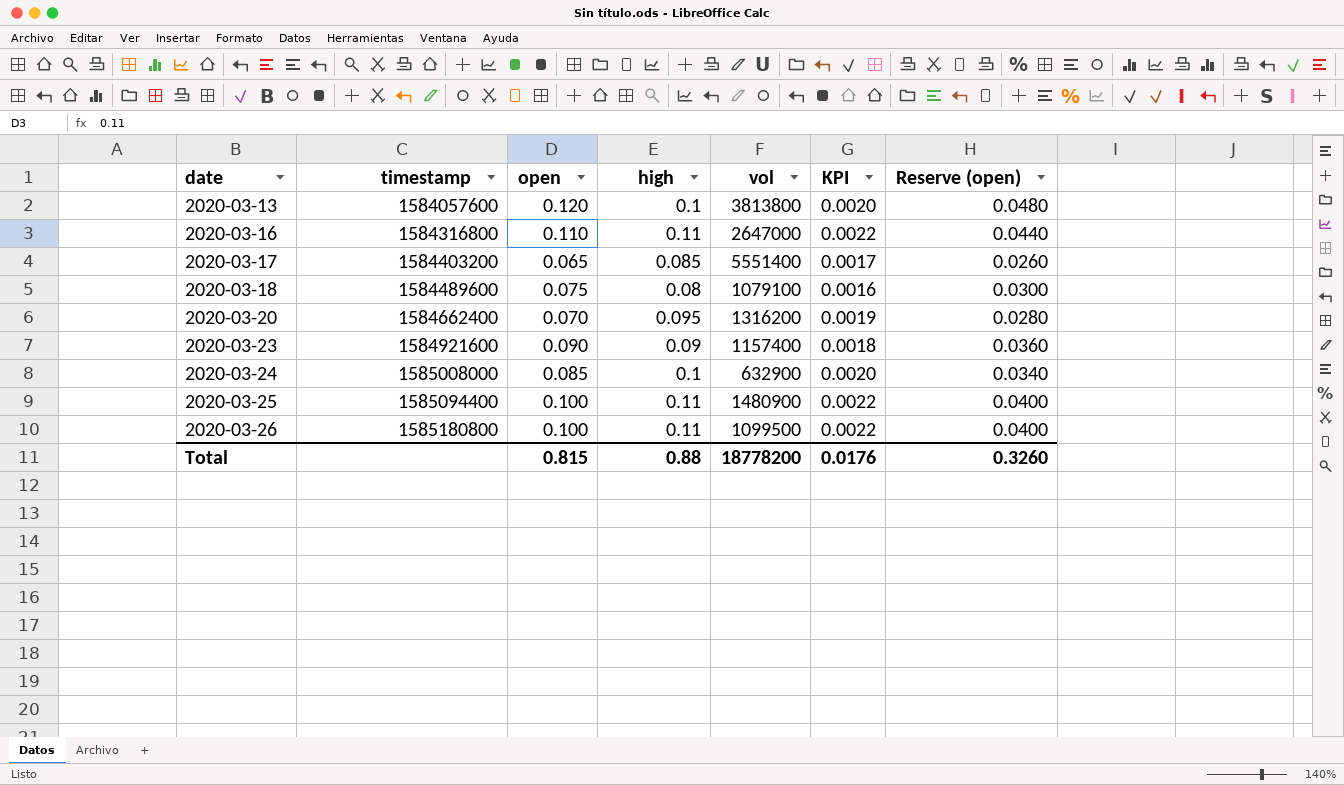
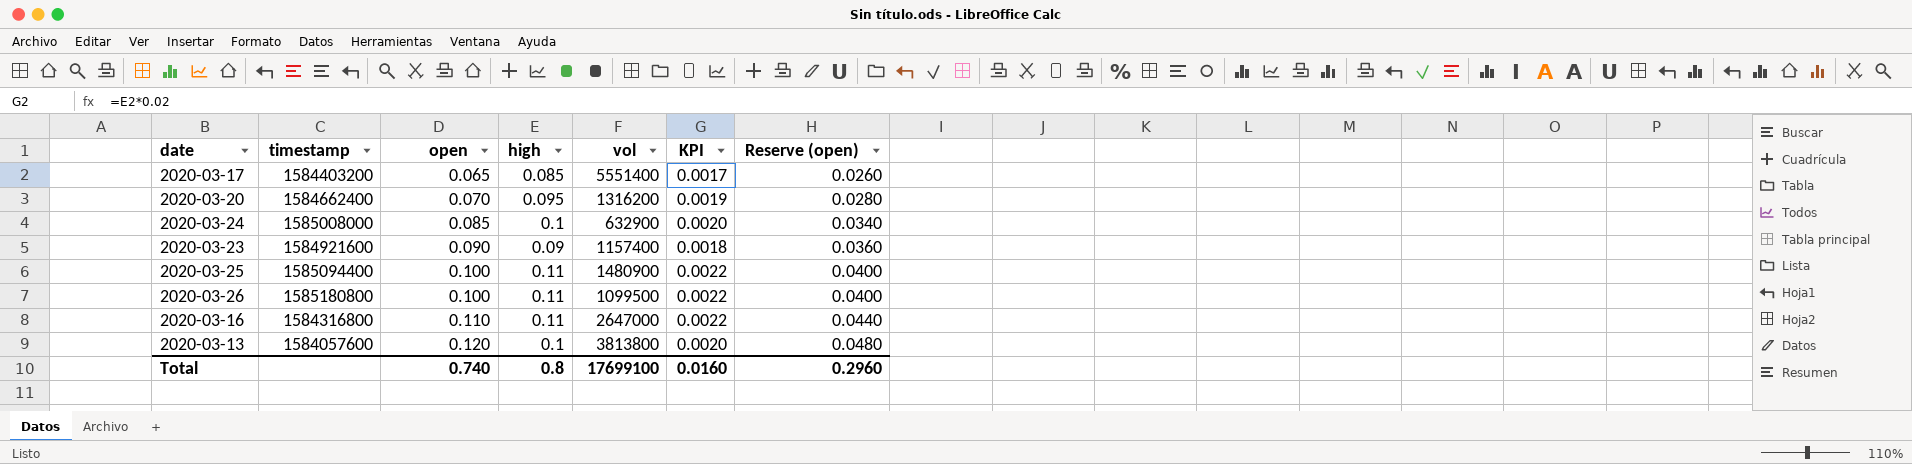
row order: date ascending -> open ascending
row 2020-03-18: 1584489600 | 0.075 | 0.08 | 1079100 | 0.0016 | 0.0300 -> none
Total | open: 0.815 -> 0.740
Total | high: 0.88 -> 0.8
Total | vol: 18778200 -> 17699100
Total | KPI: 0.0176 -> 0.0160
Total | Reserve (open): 0.3260 -> 0.2960

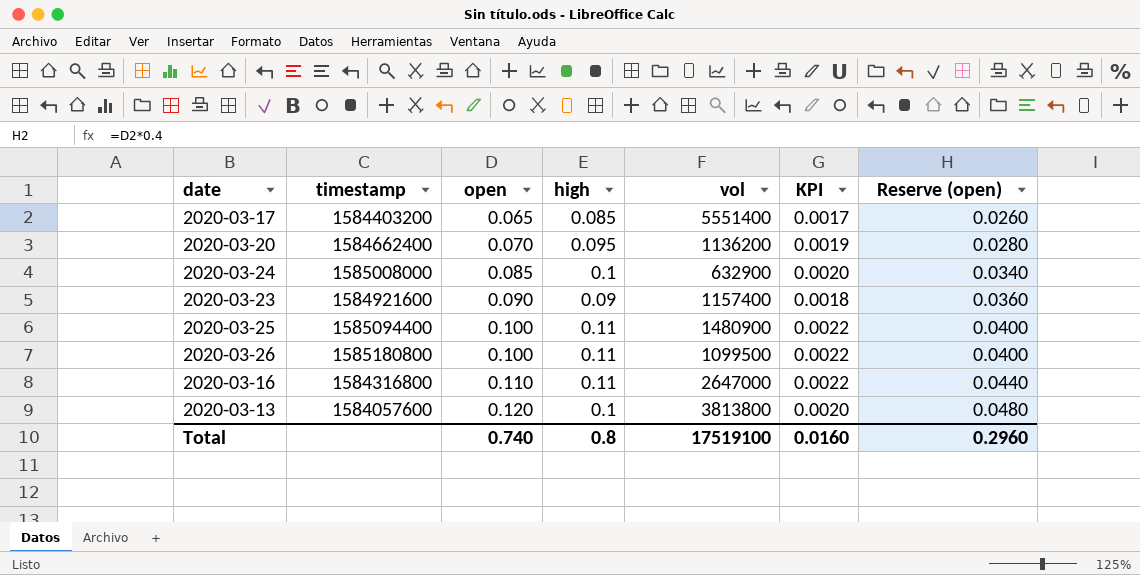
2020-03-20 | vol: 1316200 -> 1136200
Total | vol: 17699100 -> 17519100

